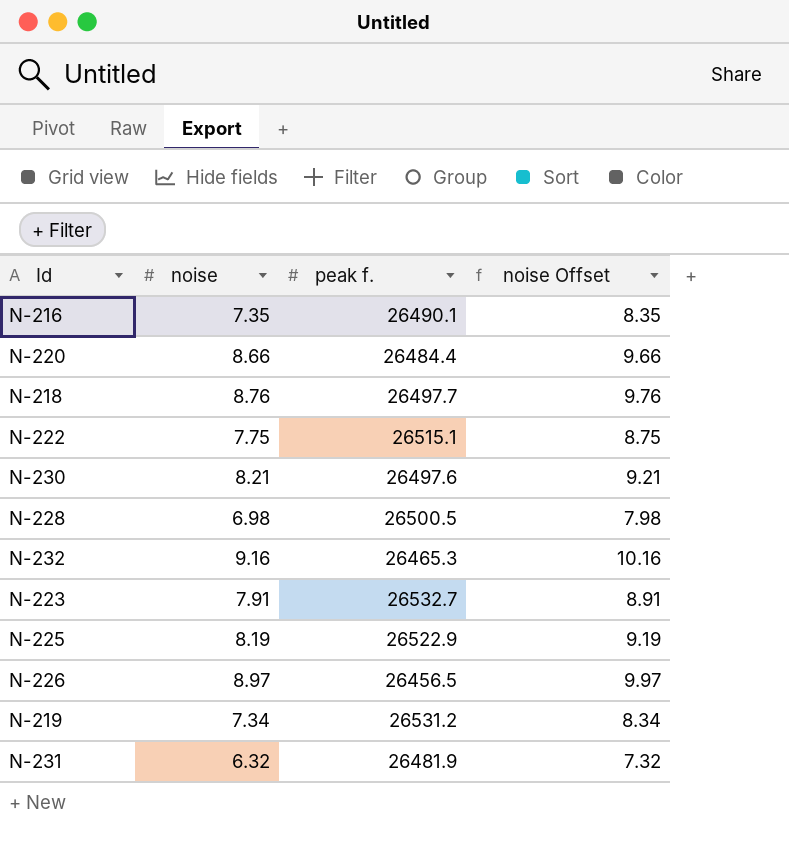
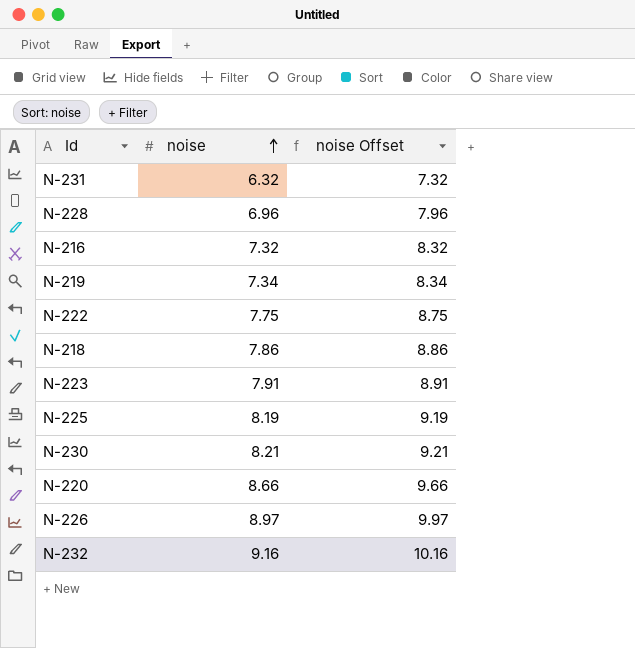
row order: none -> noise ascending
column peak f. | position: 3 -> none
N-228 | noise: 6.98 -> 6.96
N-228 | noise Offset: 7.98 -> 7.96
N-216 | noise: 7.35 -> 7.32
N-216 | noise Offset: 8.35 -> 8.32
N-218 | noise: 8.76 -> 7.86
N-218 | noise Offset: 9.76 -> 8.86

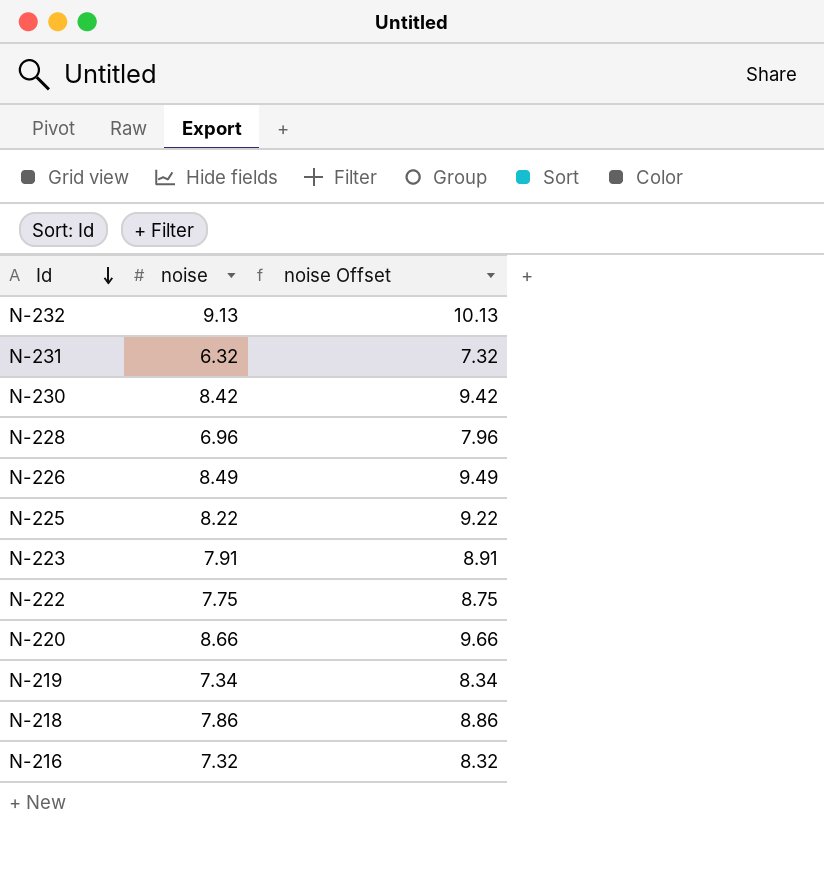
row order: noise ascending -> Id descending
N-232 | noise: 9.16 -> 9.13
N-232 | noise Offset: 10.16 -> 10.13
N-230 | noise: 8.21 -> 8.42
N-230 | noise Offset: 9.21 -> 9.42
N-226 | noise: 8.97 -> 8.49
N-226 | noise Offset: 9.97 -> 9.49
N-225 | noise: 8.19 -> 8.22
N-225 | noise Offset: 9.19 -> 9.22

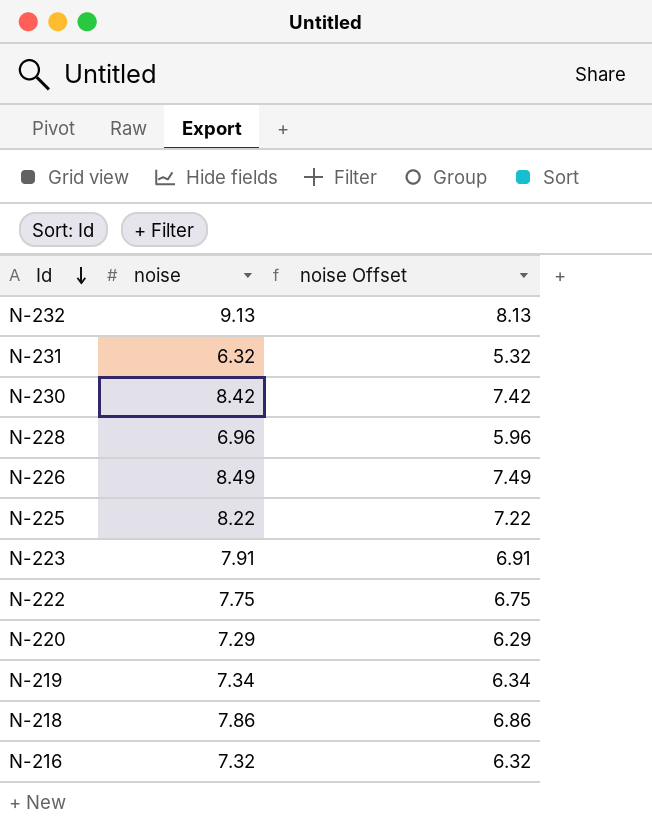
column noise Offset | formula: [noise] + 1 -> [noise] - 1
N-220 | noise: 8.66 -> 7.29

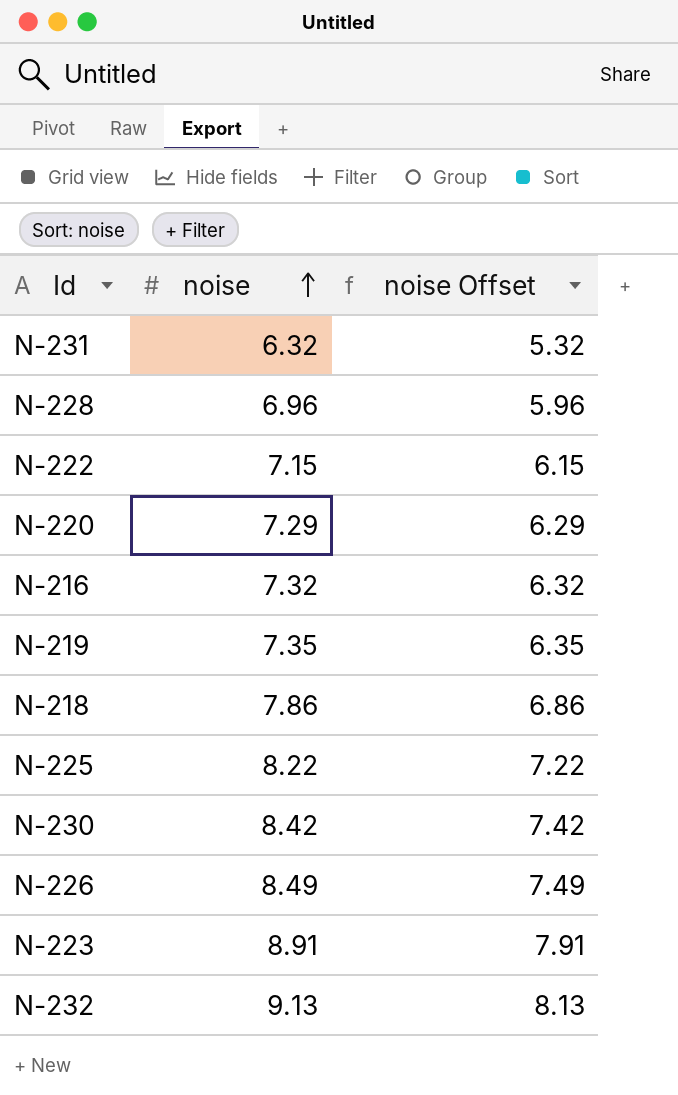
row order: Id descending -> noise ascending
N-222 | noise: 7.75 -> 7.15
N-222 | noise Offset: 6.75 -> 6.15
N-219 | noise: 7.34 -> 7.35
N-219 | noise Offset: 6.34 -> 6.35
N-223 | noise: 7.91 -> 8.91
N-223 | noise Offset: 6.91 -> 7.91

